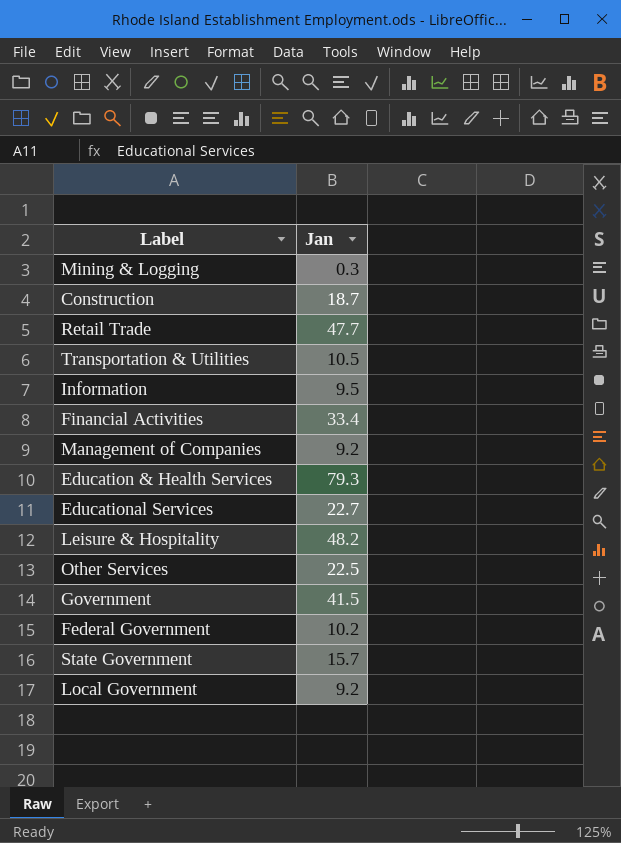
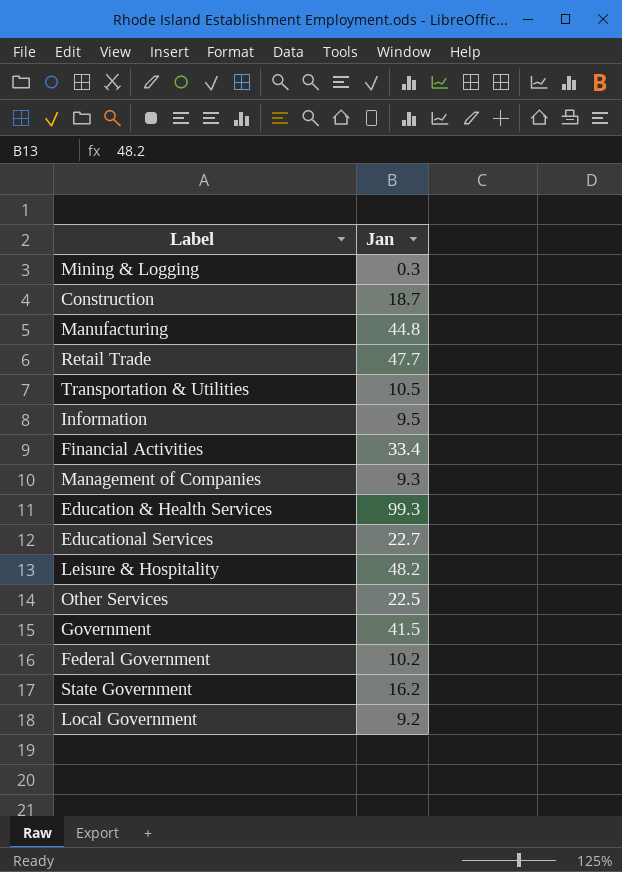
row Manufacturing: none -> 44.8
Management of Companies | Jan: 9.2 -> 9.3
Education & Health Services | Jan: 79.3 -> 99.3
State Government | Jan: 15.7 -> 16.2

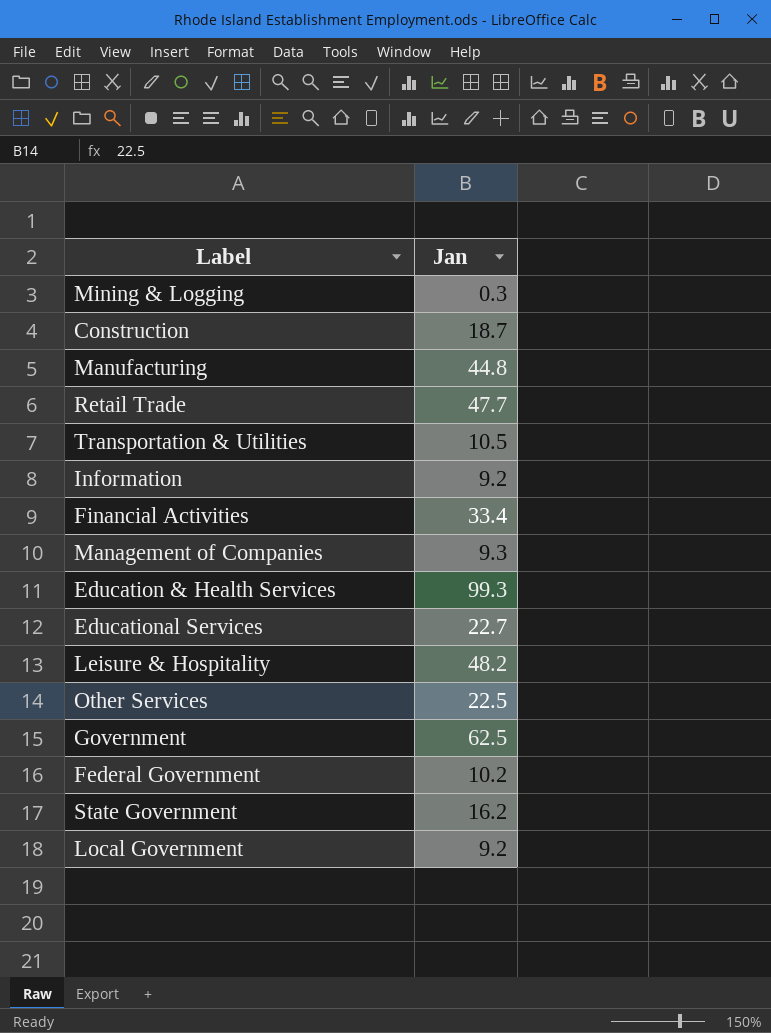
Information | Jan: 9.5 -> 9.2
Government | Jan: 41.5 -> 62.5

